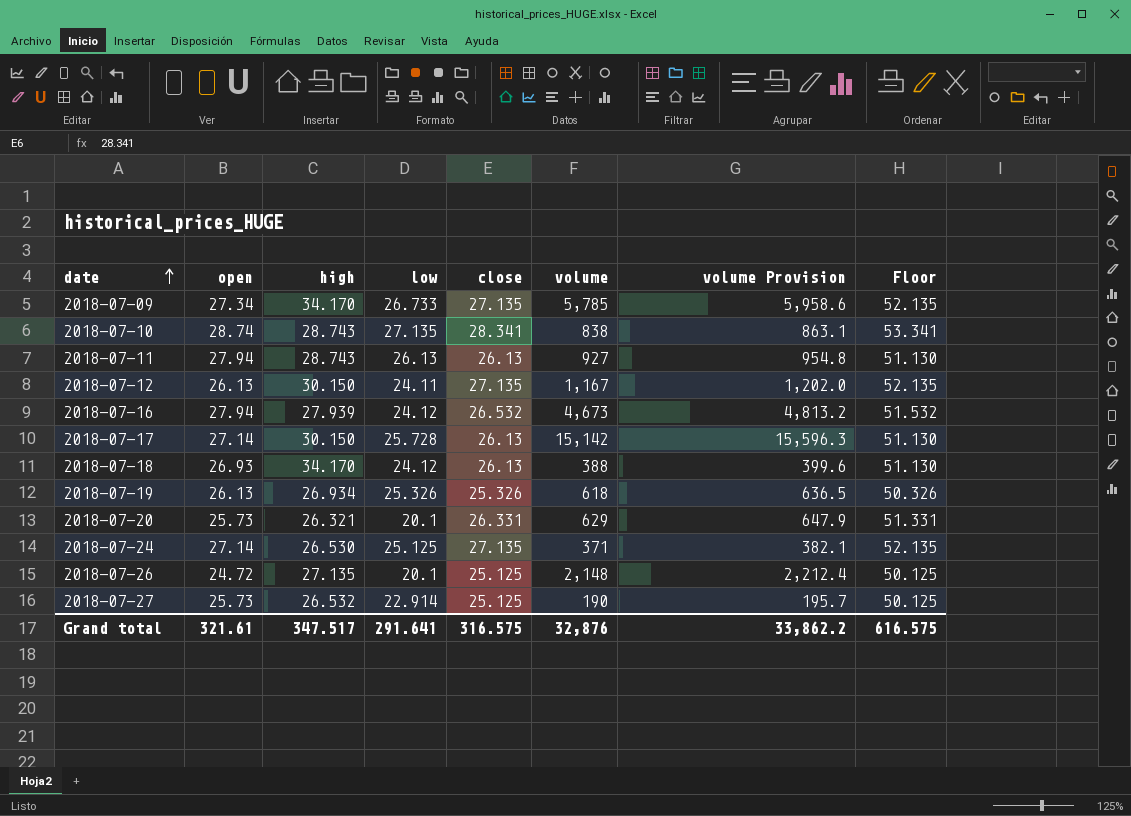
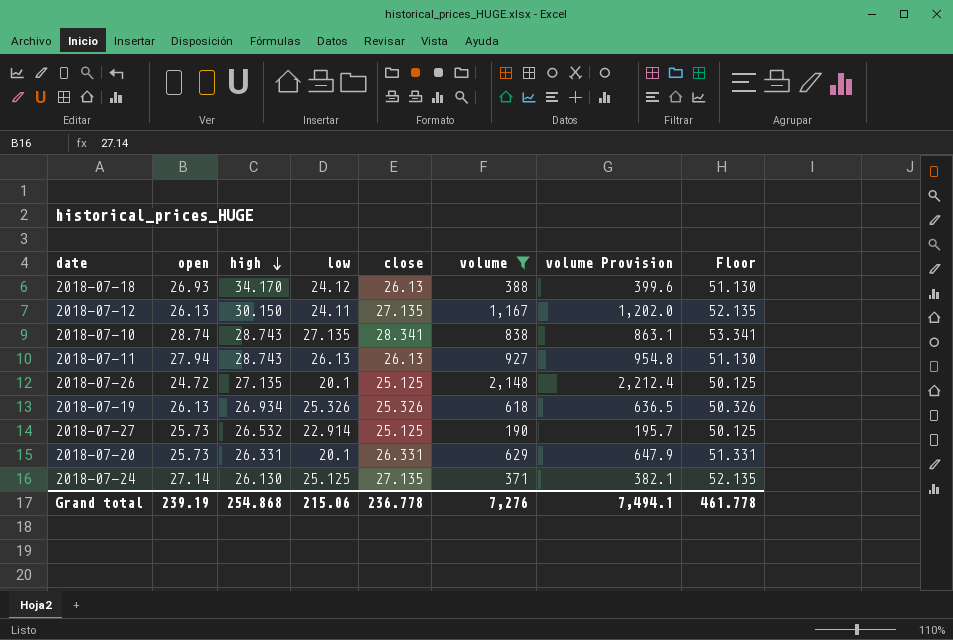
filter: none -> volume <= 2,148
row order: date ascending -> high descending
2018-07-20 | high: 26.321 -> 26.331
2018-07-24 | high: 26.530 -> 26.130
Grand total | open: 321.61 -> 239.19
Grand total | high: 347.517 -> 254.868
Grand total | low: 291.641 -> 215.06
Grand total | close: 316.575 -> 236.778
Grand total | volume: 32,876 -> 7,276
Grand total | volume Provision: 33,862.2 -> 7,494.1
Grand total | Floor: 616.575 -> 461.778

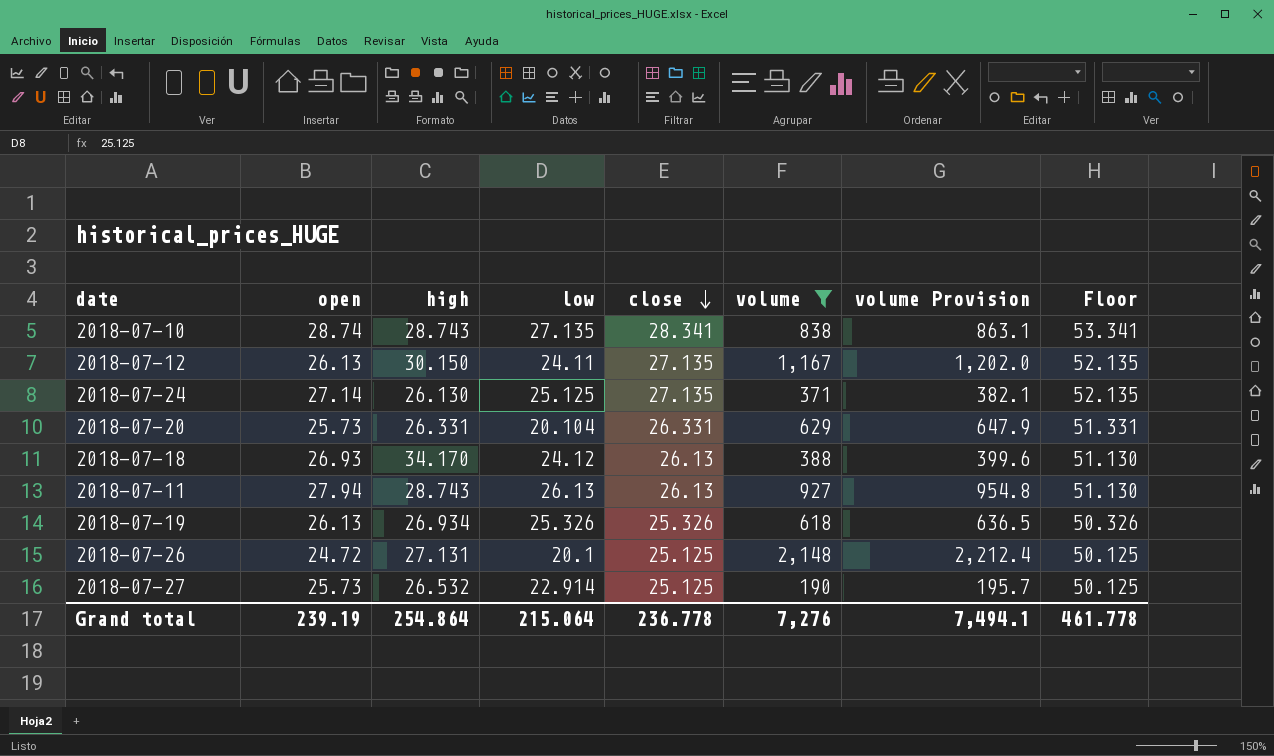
row order: high descending -> close descending
2018-07-20 | low: 20.1 -> 20.104
2018-07-26 | high: 27.135 -> 27.131
Grand total | high: 254.868 -> 254.864
Grand total | low: 215.06 -> 215.064

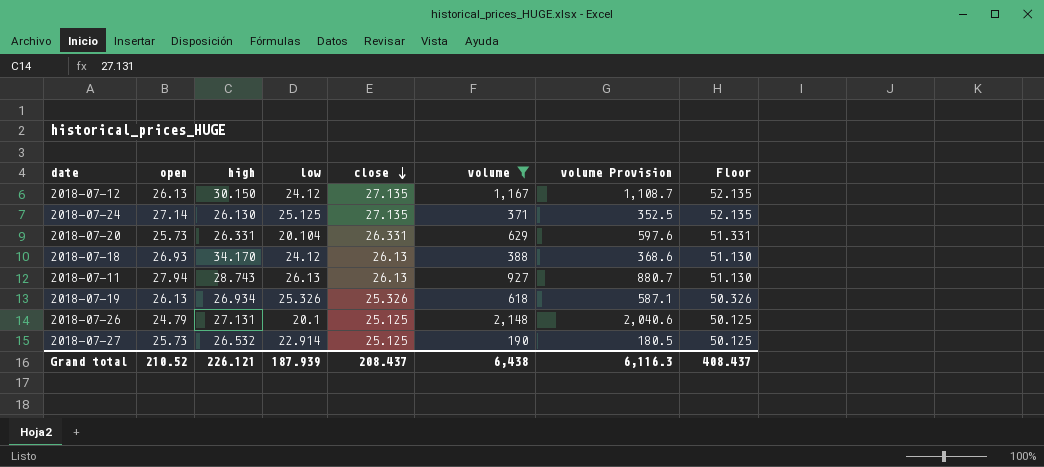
column volume Provision | formula: [volume] * 1.03 -> [volume] * 0.95
row 2018-07-10: 28.74 | 28.743 | 27.135 | 28.341 | 838 | 863.1 | 53.341 -> none
2018-07-12 | low: 24.11 -> 24.12
2018-07-26 | open: 24.72 -> 24.79
Grand total | open: 239.19 -> 210.52
Grand total | high: 254.864 -> 226.121
Grand total | low: 215.064 -> 187.939
Grand total | close: 236.778 -> 208.437
Grand total | volume: 7,276 -> 6,438
Grand total | volume Provision: 7,494.1 -> 6,116.3
Grand total | Floor: 461.778 -> 408.437

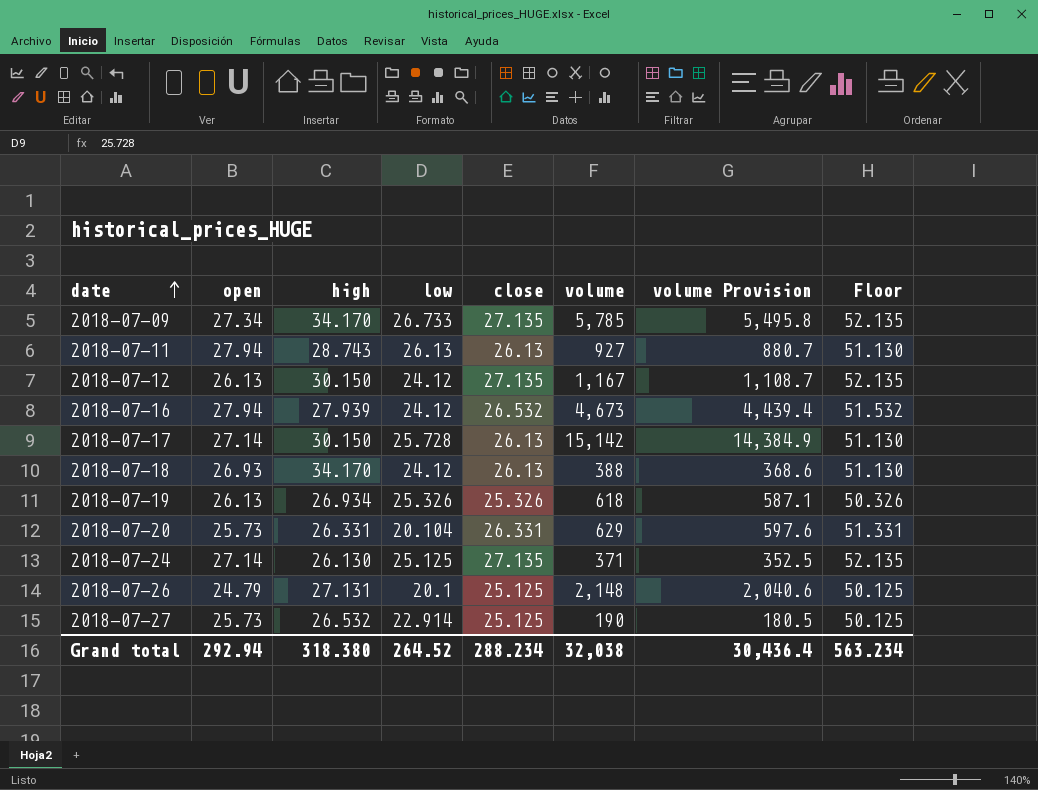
filter: volume <= 2,148 -> none
row order: close descending -> date ascending
Grand total | open: 210.52 -> 292.94
Grand total | high: 226.121 -> 318.380
Grand total | low: 187.939 -> 264.52
Grand total | close: 208.437 -> 288.234
Grand total | volume: 6,438 -> 32,038
Grand total | volume Provision: 6,116.3 -> 30,436.4
Grand total | Floor: 408.437 -> 563.234

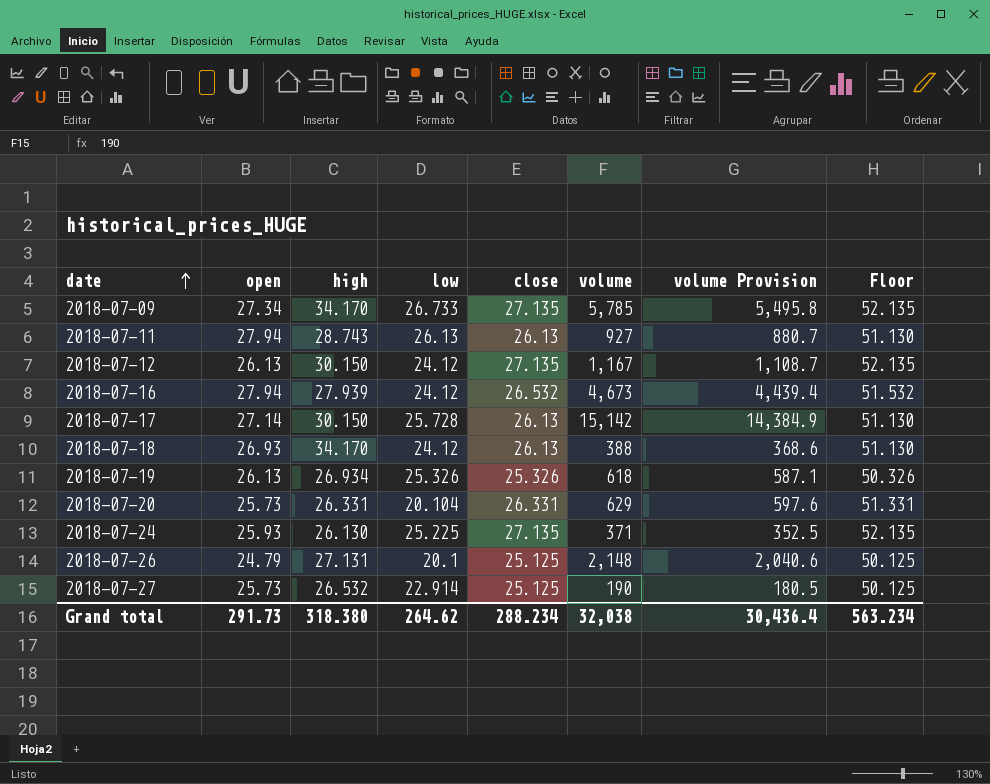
2018-07-24 | open: 27.14 -> 25.93
2018-07-24 | low: 25.125 -> 25.225
Grand total | open: 292.94 -> 291.73
Grand total | low: 264.52 -> 264.62

